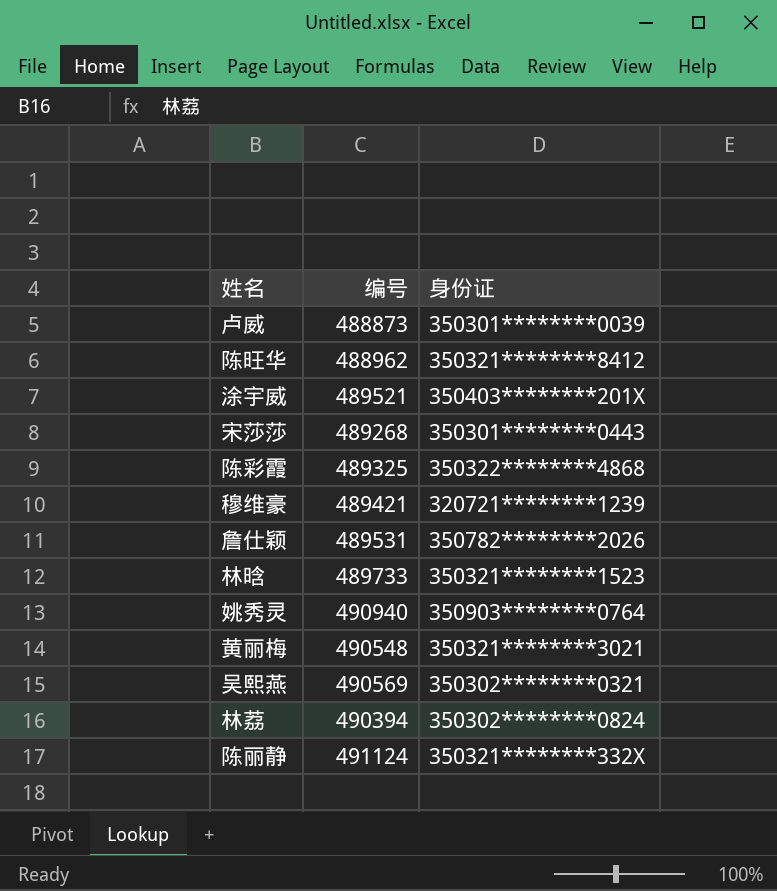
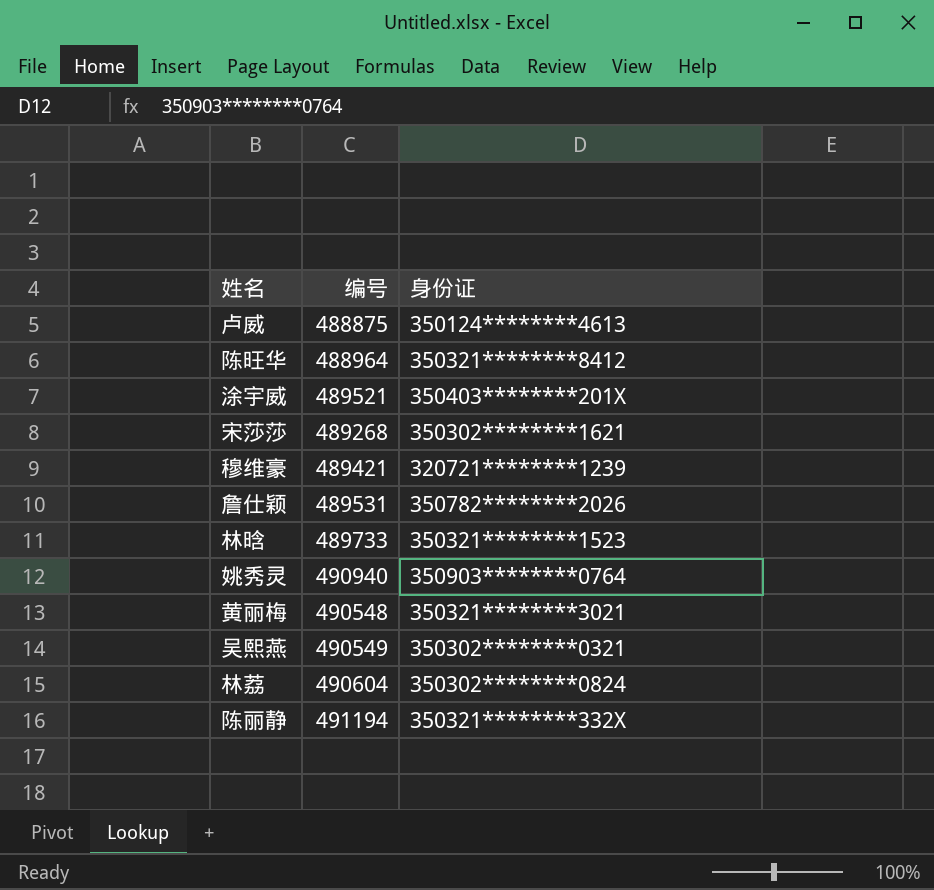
row 陈彩霞: 489325 | 350322********4868 -> none
卢威 | 编号: 488873 -> 488875
卢威 | 身份证: 350301********0039 -> 350124********4613
陈旺华 | 编号: 488962 -> 488964
宋莎莎 | 身份证: 350301********0443 -> 350302********1621
吴熙燕 | 编号: 490569 -> 490549
林荔 | 编号: 490394 -> 490604
陈丽静 | 编号: 491124 -> 491194

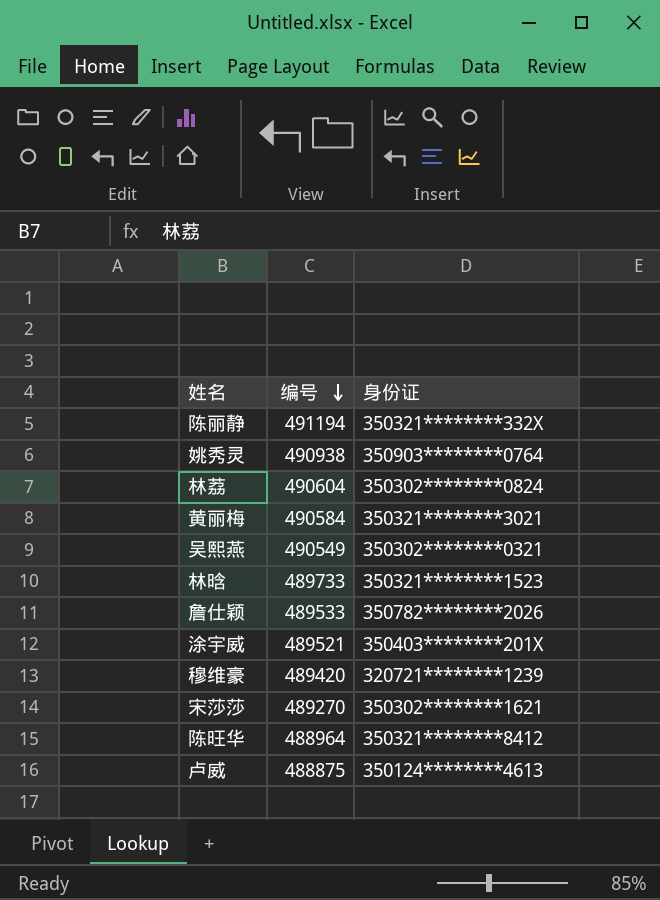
row order: none -> 编号 descending
姚秀灵 | 编号: 490940 -> 490938
黄丽梅 | 编号: 490548 -> 490584
詹仕颖 | 编号: 489531 -> 489533
穆维豪 | 编号: 489421 -> 489420
宋莎莎 | 编号: 489268 -> 489270

